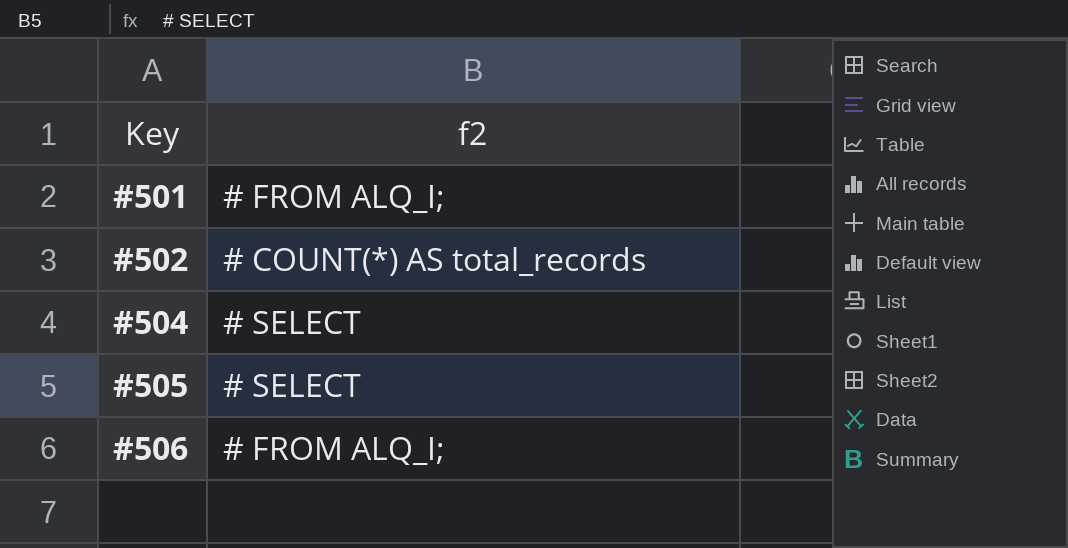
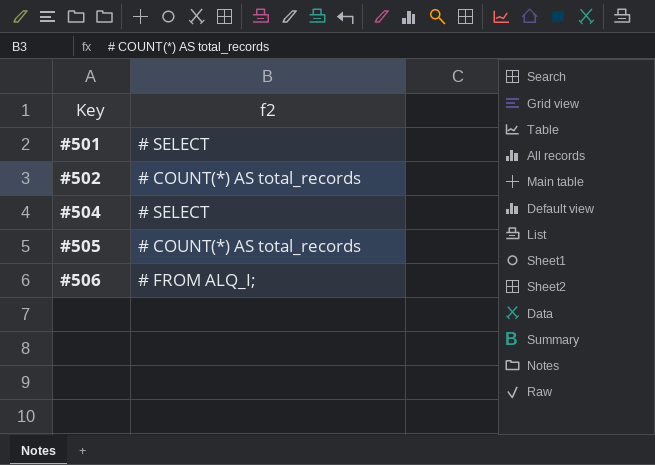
#501 | f2: # FROM ALQ_I; -> # SELECT
#505 | f2: # SELECT -> # COUNT(*) AS total_records

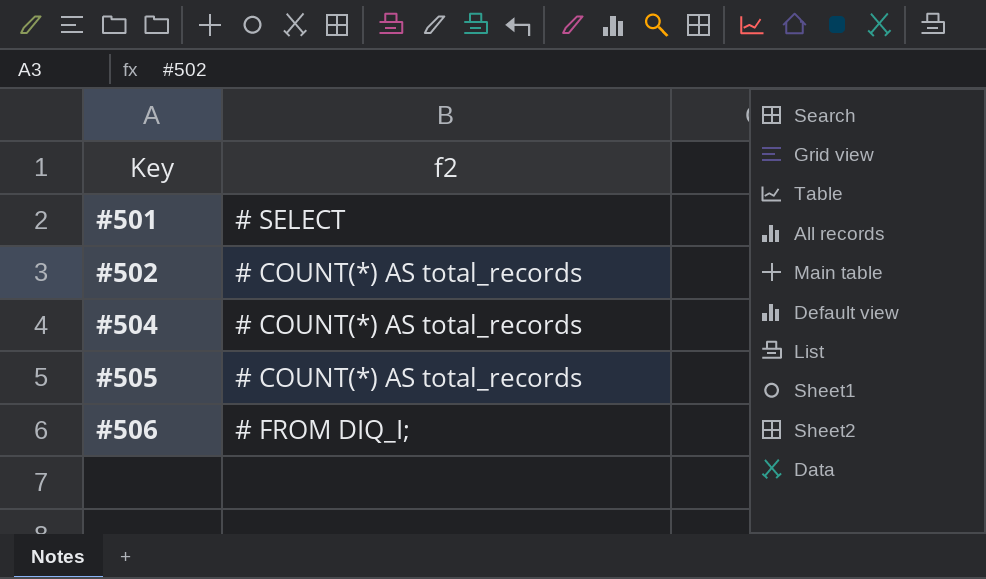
#504 | f2: # SELECT -> # COUNT(*) AS total_records
#506 | f2: # FROM ALQ_I; -> # FROM DIQ_I;

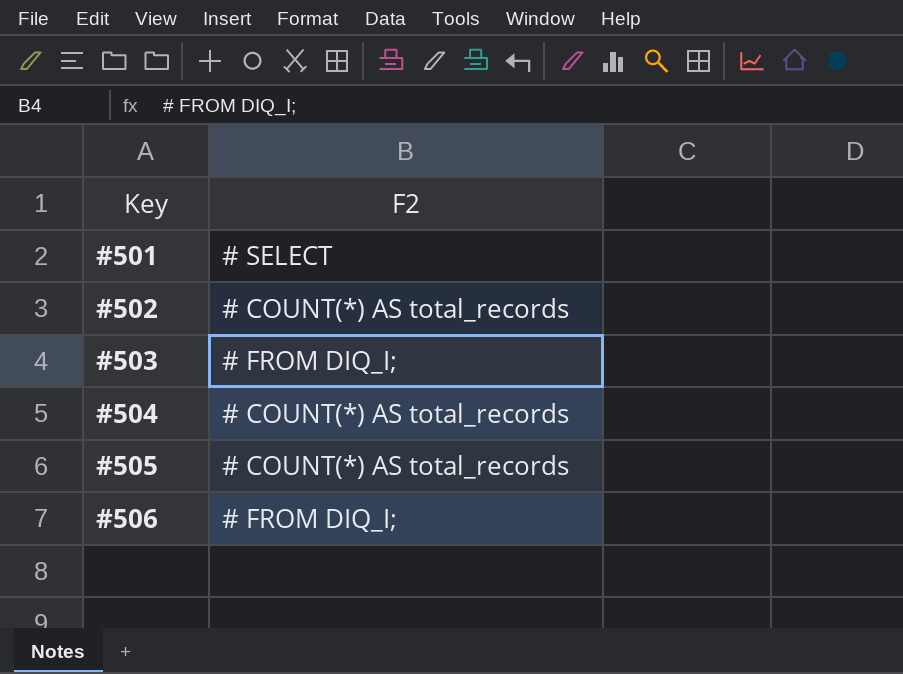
column name: f2 -> F2
row #503: none -> # FROM DIQ_I;

